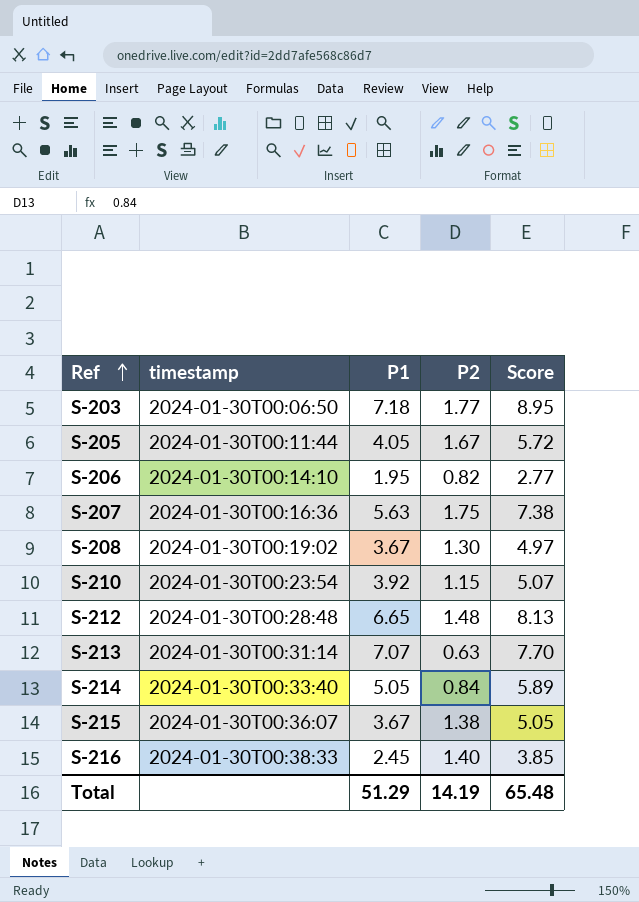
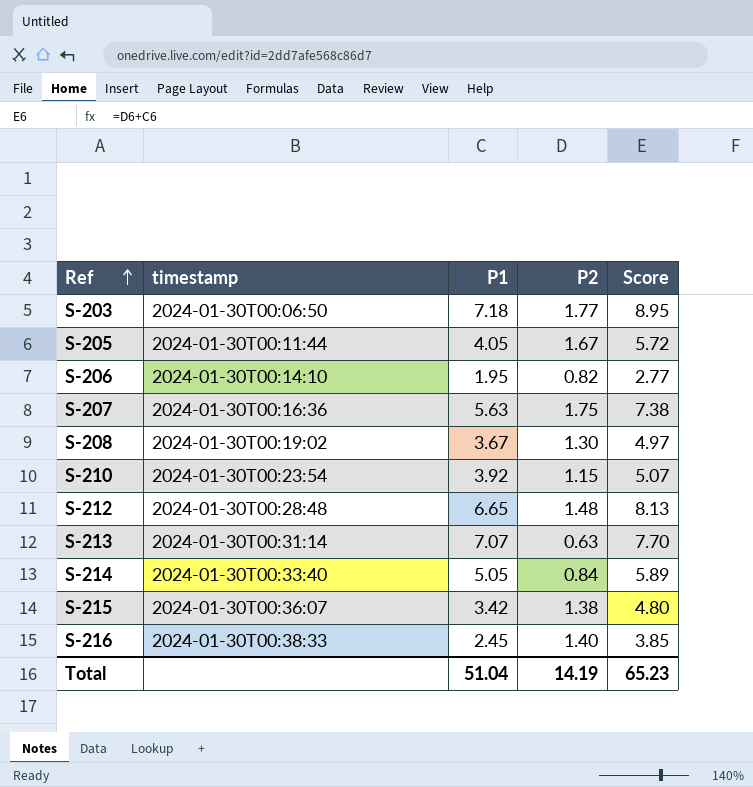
S-215 | P1: 3.67 -> 3.42
S-215 | Score: 5.05 -> 4.80
Total | P1: 51.29 -> 51.04
Total | Score: 65.48 -> 65.23

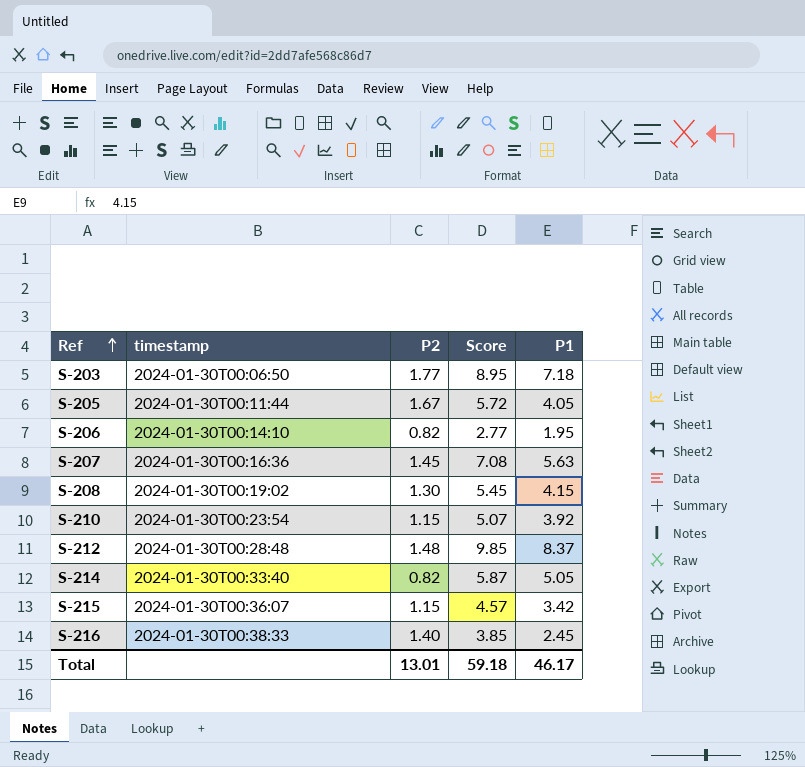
column P1 | position: 3 -> 5
row S-213: 2024-01-30T00:31:14 | 7.07 | 0.63 | 7.70 -> none
S-207 | P2: 1.75 -> 1.45
S-207 | Score: 7.38 -> 7.08
S-208 | Score: 4.97 -> 5.45
S-208 | P1: 3.67 -> 4.15
S-212 | Score: 8.13 -> 9.85
S-212 | P1: 6.65 -> 8.37
S-214 | P2: 0.84 -> 0.82
S-214 | Score: 5.89 -> 5.87
S-215 | P2: 1.38 -> 1.15
S-215 | Score: 4.80 -> 4.57
Total | P2: 14.19 -> 13.01
Total | Score: 65.23 -> 59.18
Total | P1: 51.04 -> 46.17

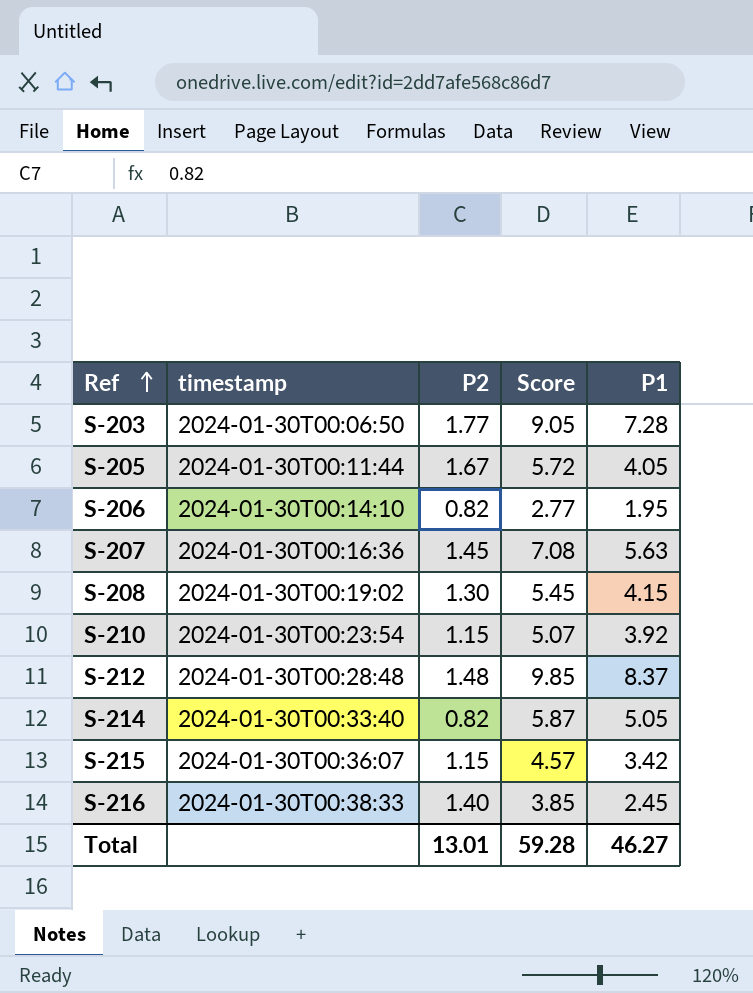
S-203 | Score: 8.95 -> 9.05
S-203 | P1: 7.18 -> 7.28
Total | Score: 59.18 -> 59.28
Total | P1: 46.17 -> 46.27

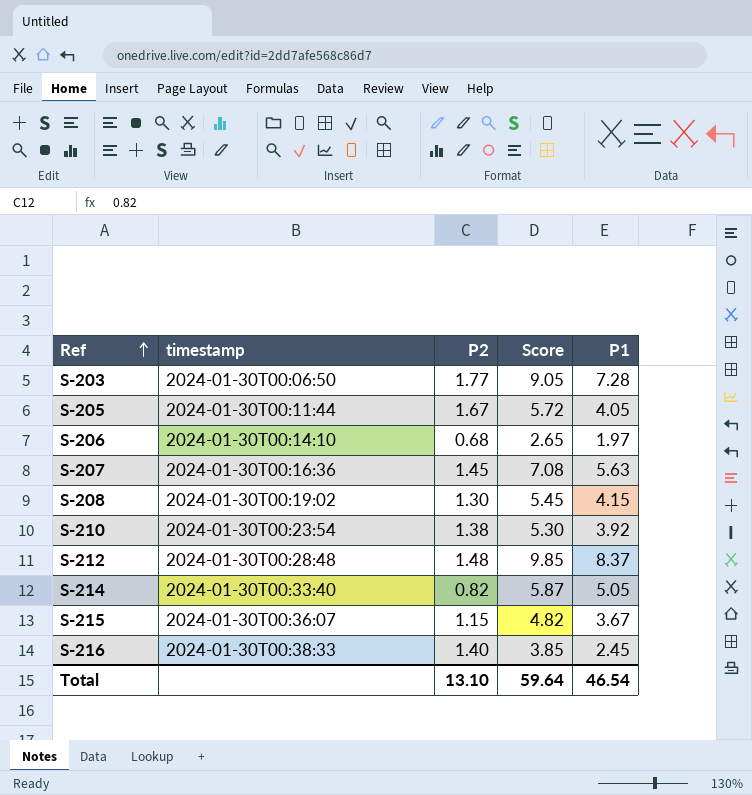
S-206 | P2: 0.82 -> 0.68
S-206 | Score: 2.77 -> 2.65
S-206 | P1: 1.95 -> 1.97
S-210 | P2: 1.15 -> 1.38
S-210 | Score: 5.07 -> 5.30
S-215 | Score: 4.57 -> 4.82
S-215 | P1: 3.42 -> 3.67
Total | P2: 13.01 -> 13.10
Total | Score: 59.28 -> 59.64
Total | P1: 46.27 -> 46.54

